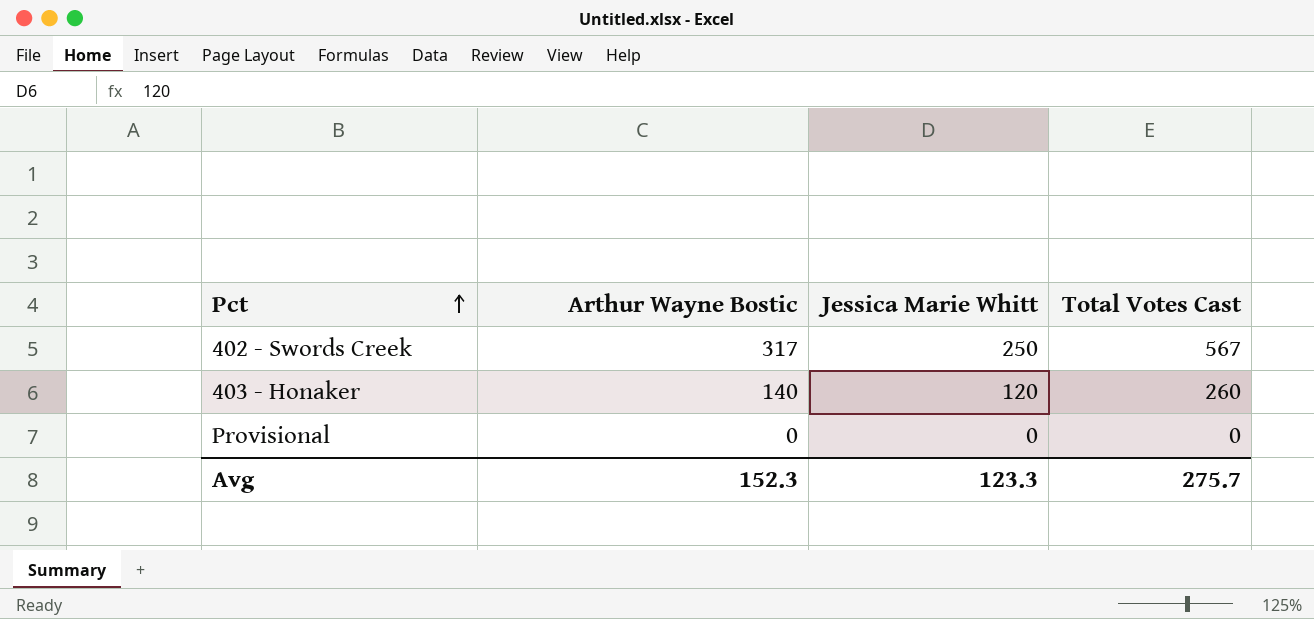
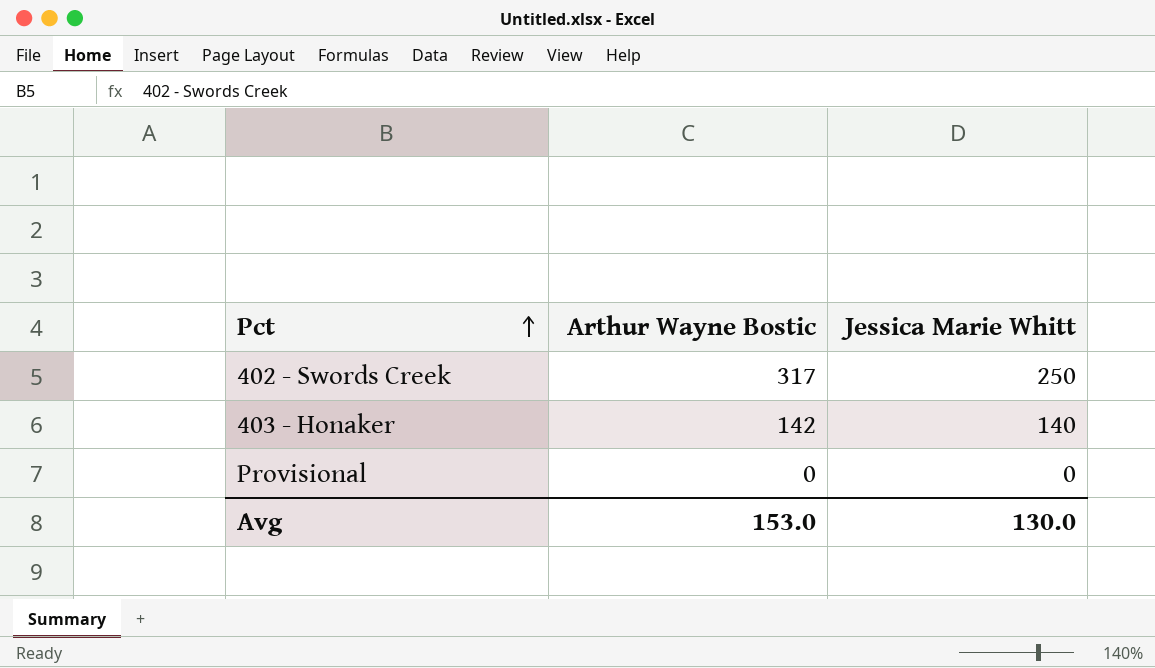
column Total Votes Cast | formula: [Arthur Wayne Bostic] + [Jessica Marie Whitt] -> none
403 - Honaker | Arthur Wayne Bostic: 140 -> 142
403 - Honaker | Jessica Marie Whitt: 120 -> 140
Avg | Arthur Wayne Bostic: 152.3 -> 153.0
Avg | Jessica Marie Whitt: 123.3 -> 130.0

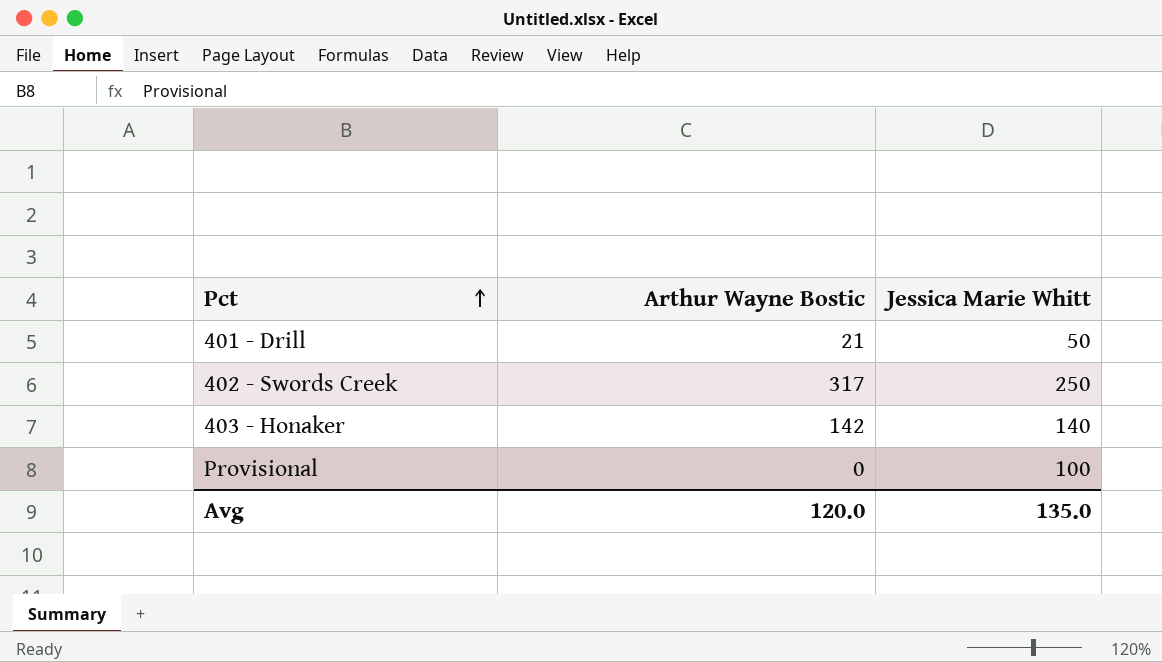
row 401 - Drill: none -> 21 | 50
Provisional | Jessica Marie Whitt: 0 -> 100
Avg | Arthur Wayne Bostic: 153.0 -> 120.0
Avg | Jessica Marie Whitt: 130.0 -> 135.0

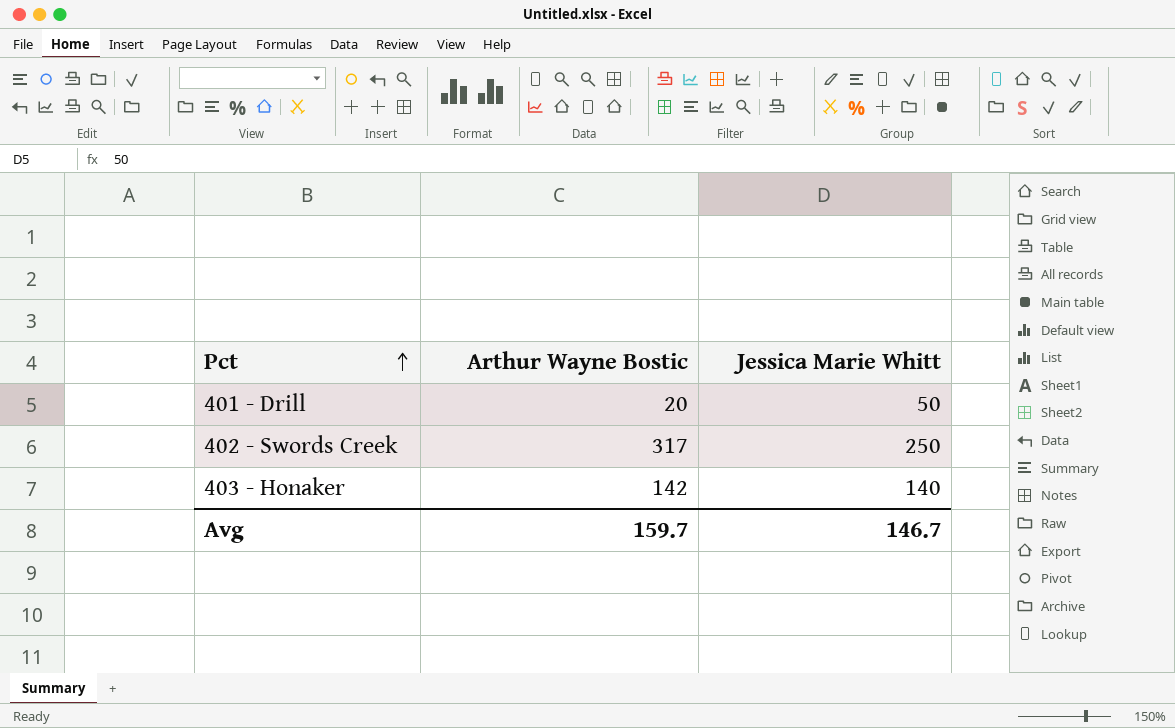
row Provisional: 0 | 100 -> none
401 - Drill | Arthur Wayne Bostic: 21 -> 20
Avg | Arthur Wayne Bostic: 120.0 -> 159.7
Avg | Jessica Marie Whitt: 135.0 -> 146.7

